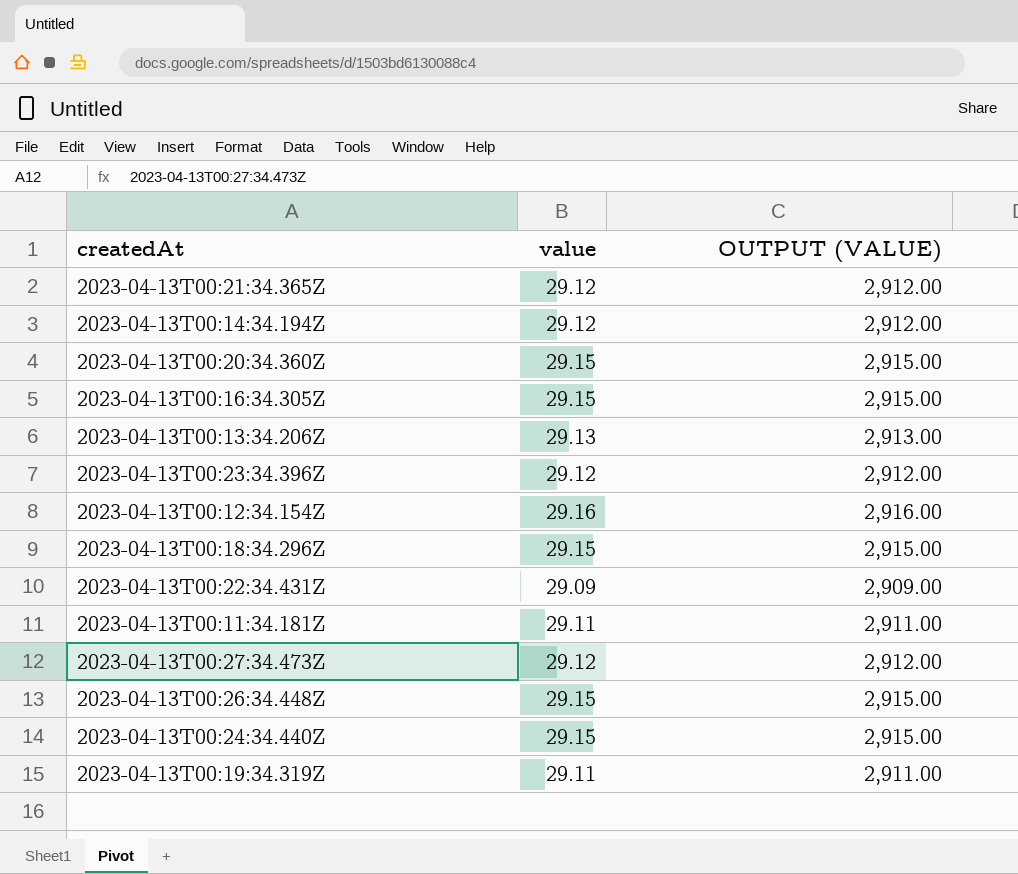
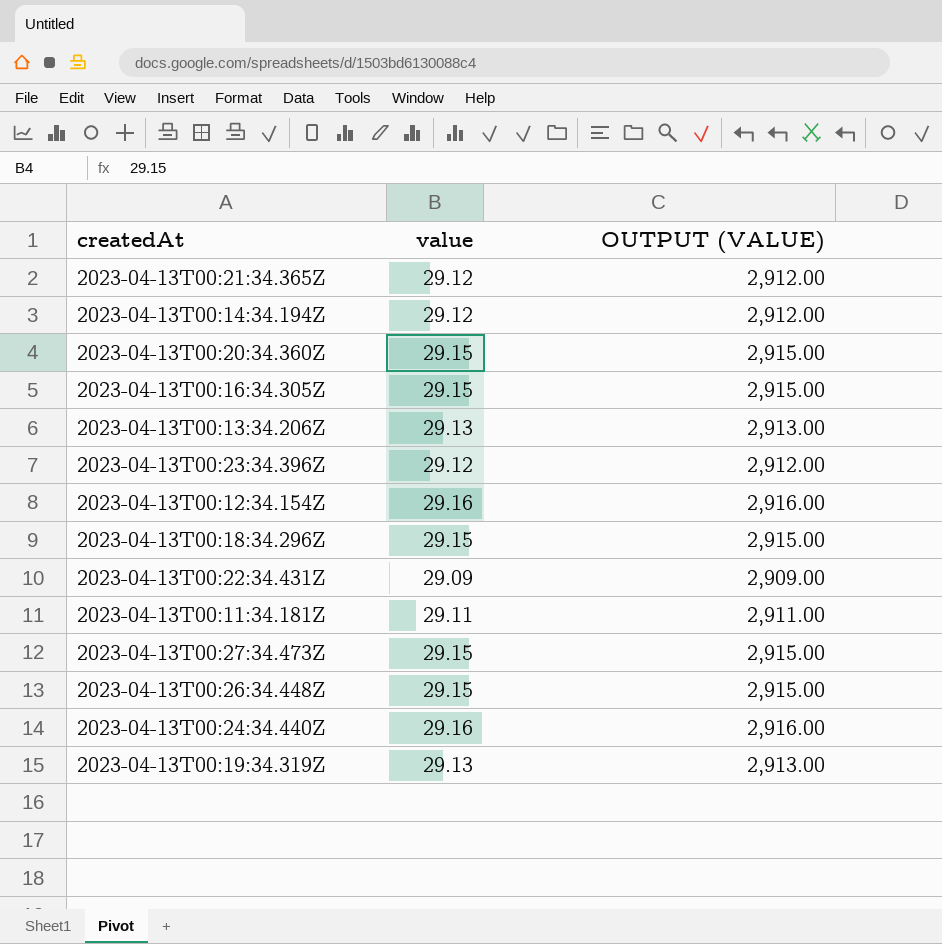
2023-04-13T00:27:34.473Z | value: 29.12 -> 29.15
2023-04-13T00:27:34.473Z | OUTPUT (VALUE): 2,912.00 -> 2,915.00
2023-04-13T00:24:34.440Z | value: 29.15 -> 29.16
2023-04-13T00:24:34.440Z | OUTPUT (VALUE): 2,915.00 -> 2,916.00
2023-04-13T00:19:34.319Z | value: 29.11 -> 29.13
2023-04-13T00:19:34.319Z | OUTPUT (VALUE): 2,911.00 -> 2,913.00

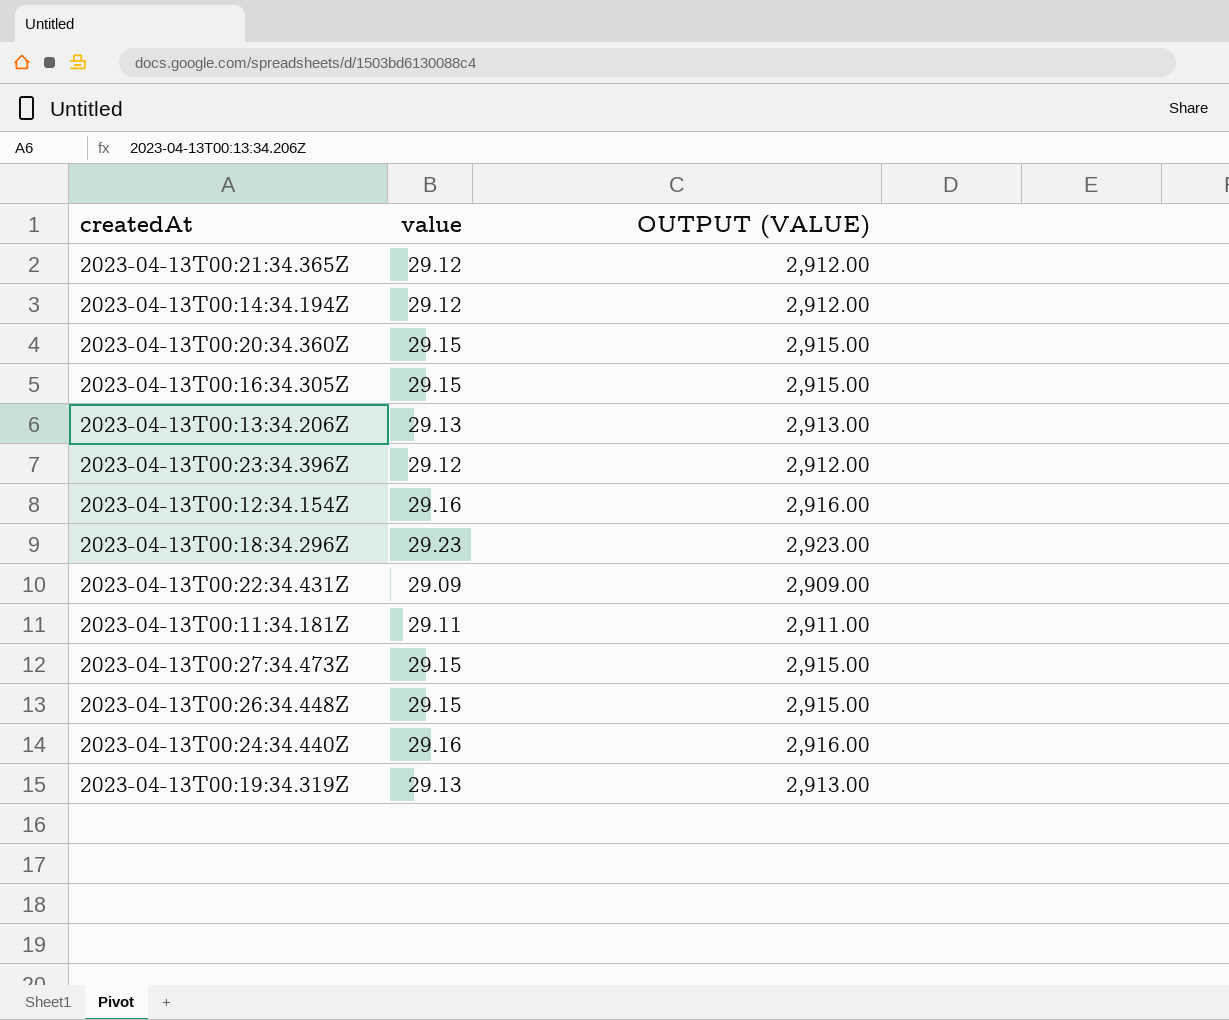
2023-04-13T00:18:34.296Z | value: 29.15 -> 29.23
2023-04-13T00:18:34.296Z | OUTPUT (VALUE): 2,915.00 -> 2,923.00

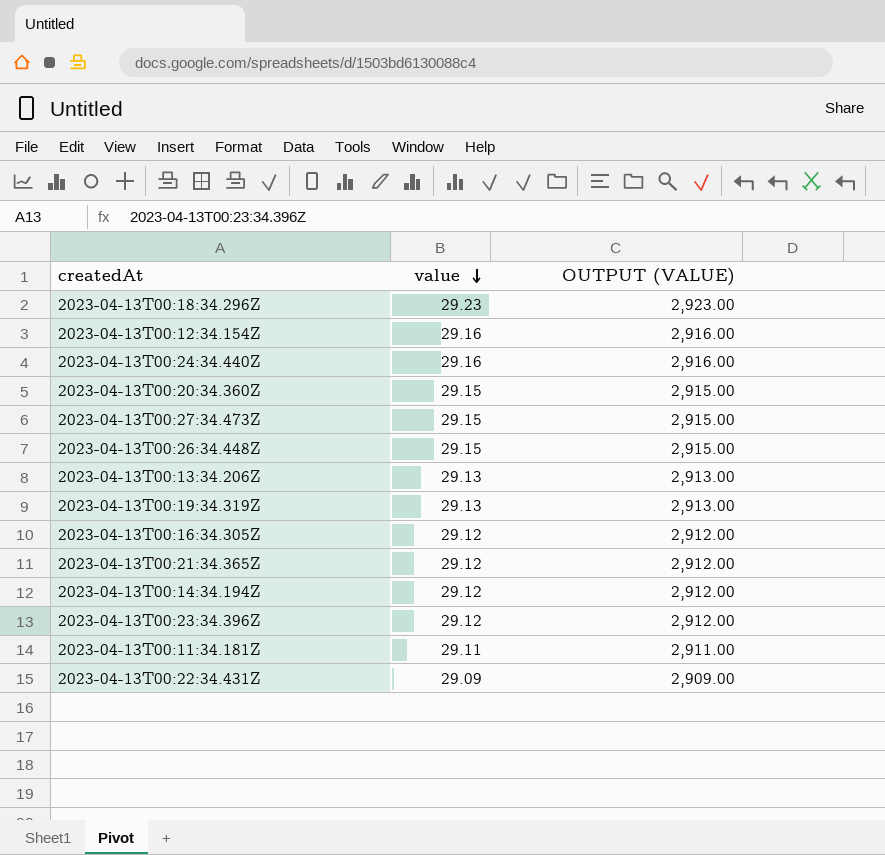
row order: none -> value descending
2023-04-13T00:16:34.305Z | value: 29.15 -> 29.12
2023-04-13T00:16:34.305Z | OUTPUT (VALUE): 2,915.00 -> 2,912.00

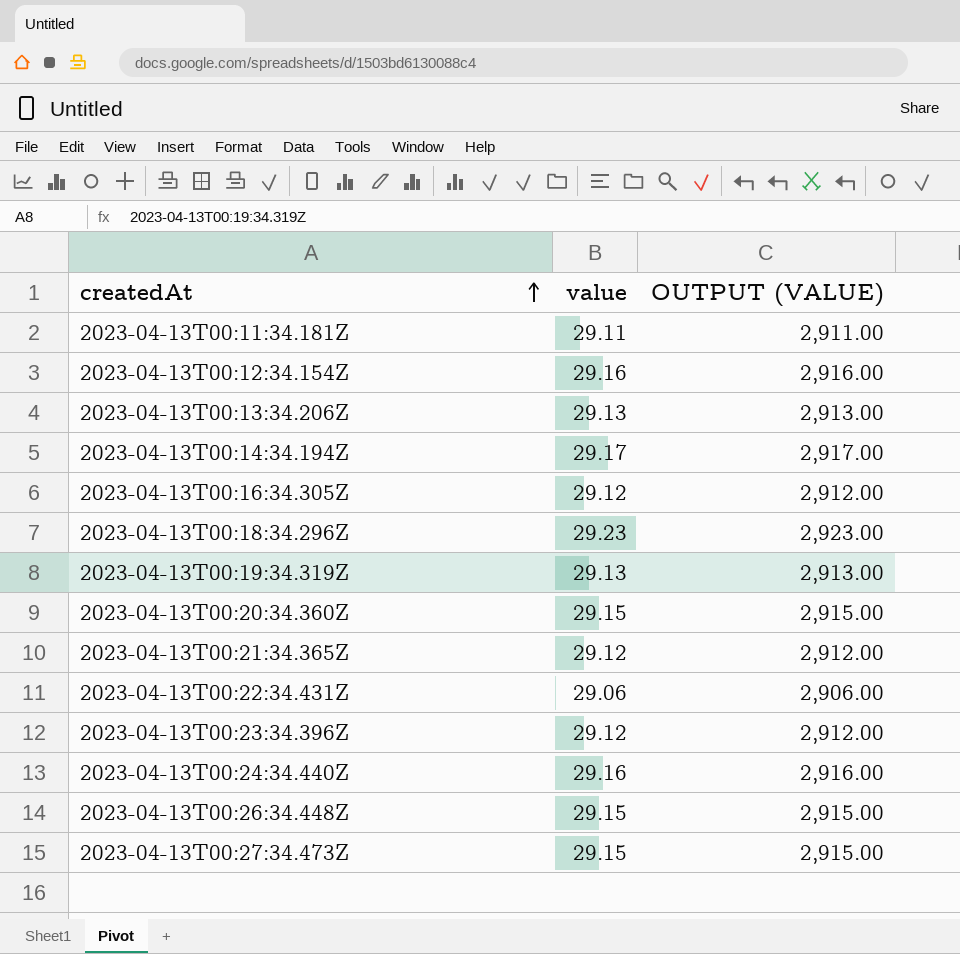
row order: value descending -> createdAt ascending
2023-04-13T00:14:34.194Z | value: 29.12 -> 29.17
2023-04-13T00:14:34.194Z | OUTPUT (VALUE): 2,912.00 -> 2,917.00
2023-04-13T00:22:34.431Z | value: 29.09 -> 29.06
2023-04-13T00:22:34.431Z | OUTPUT (VALUE): 2,909.00 -> 2,906.00

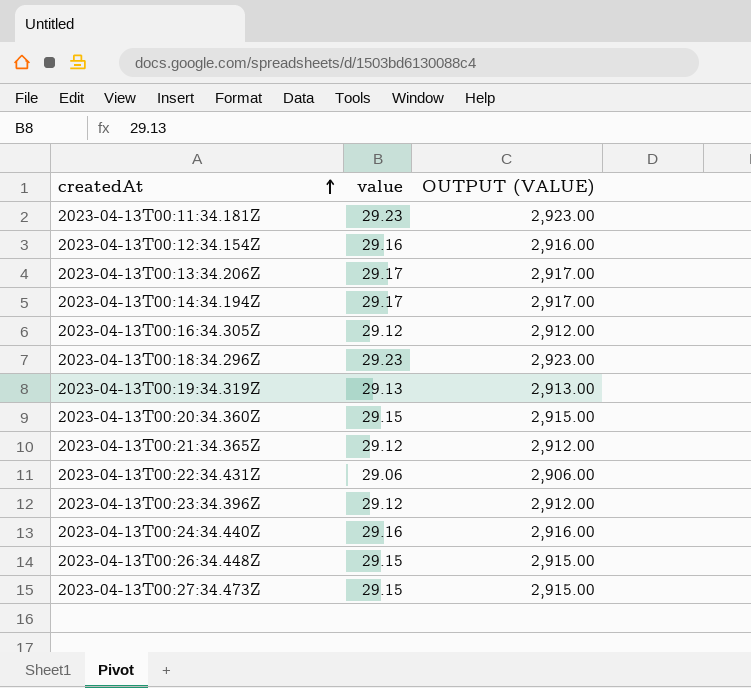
2023-04-13T00:11:34.181Z | value: 29.11 -> 29.23
2023-04-13T00:11:34.181Z | OUTPUT (VALUE): 2,911.00 -> 2,923.00
2023-04-13T00:13:34.206Z | value: 29.13 -> 29.17
2023-04-13T00:13:34.206Z | OUTPUT (VALUE): 2,913.00 -> 2,917.00

